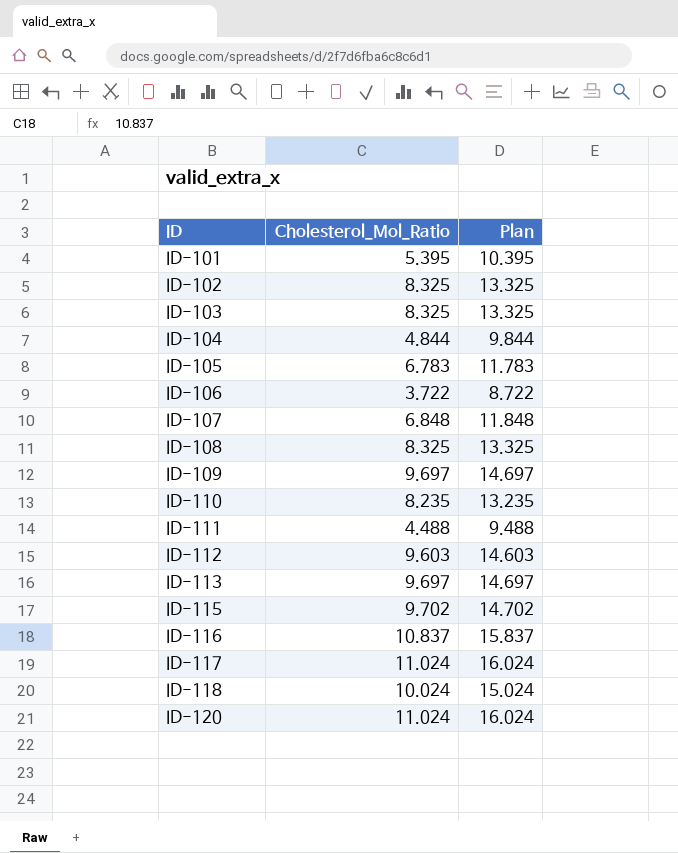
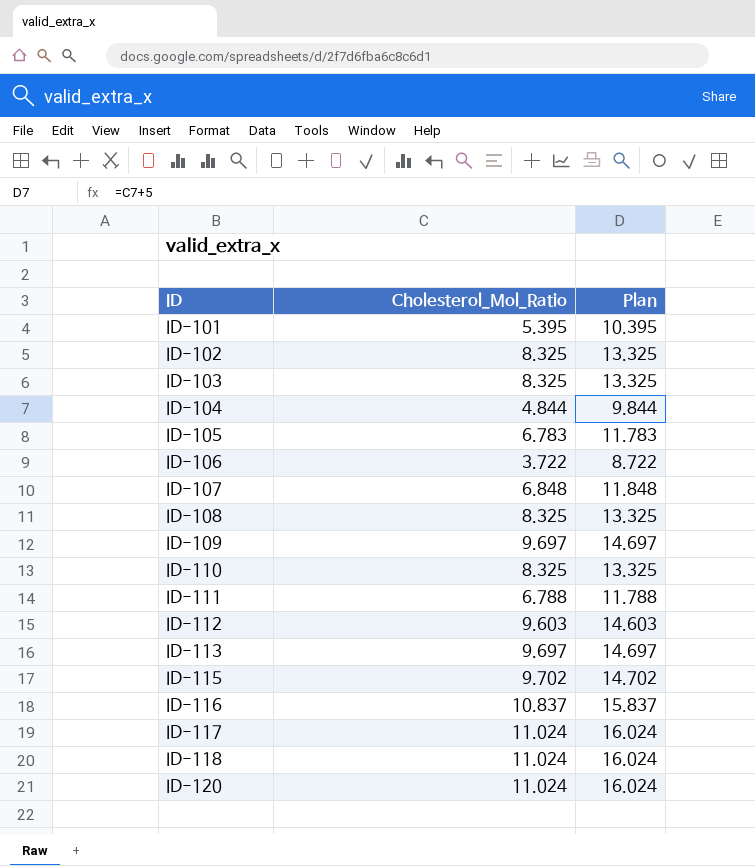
ID-110 | Cholesterol_Mol_Ratio: 8.235 -> 8.325
ID-110 | Plan: 13.235 -> 13.325
ID-111 | Cholesterol_Mol_Ratio: 4.488 -> 6.788
ID-111 | Plan: 9.488 -> 11.788
ID-118 | Cholesterol_Mol_Ratio: 10.024 -> 11.024
ID-118 | Plan: 15.024 -> 16.024

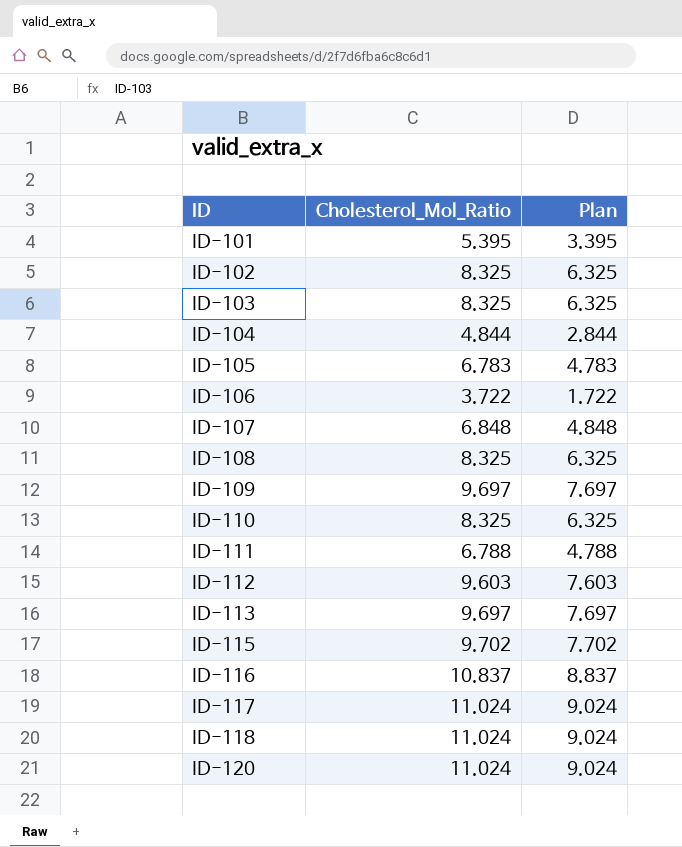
column Plan | formula: [Cholesterol_Mol_Ratio] + 5 -> [Cholesterol_Mol_Ratio] - 2

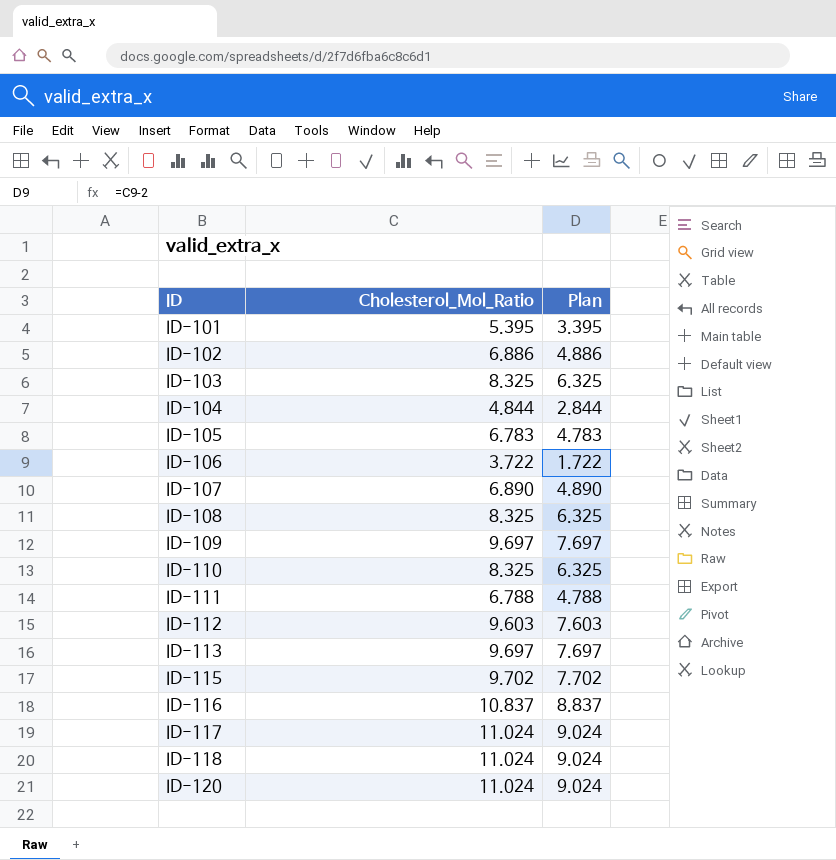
ID-102 | Cholesterol_Mol_Ratio: 8.325 -> 6.886
ID-102 | Plan: 6.325 -> 4.886
ID-107 | Cholesterol_Mol_Ratio: 6.848 -> 6.890
ID-107 | Plan: 4.848 -> 4.890

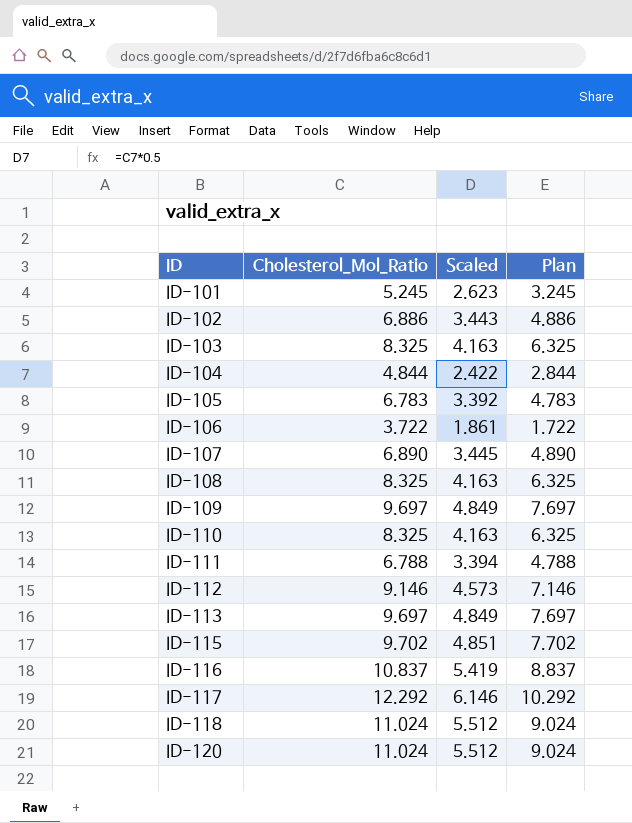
column Scaled | formula: none -> [Cholesterol_Mol_Ratio] * 0.5
ID-101 | Cholesterol_Mol_Ratio: 5.395 -> 5.245
ID-101 | Plan: 3.395 -> 3.245
ID-112 | Cholesterol_Mol_Ratio: 9.603 -> 9.146
ID-112 | Plan: 7.603 -> 7.146
ID-117 | Cholesterol_Mol_Ratio: 11.024 -> 12.292
ID-117 | Plan: 9.024 -> 10.292

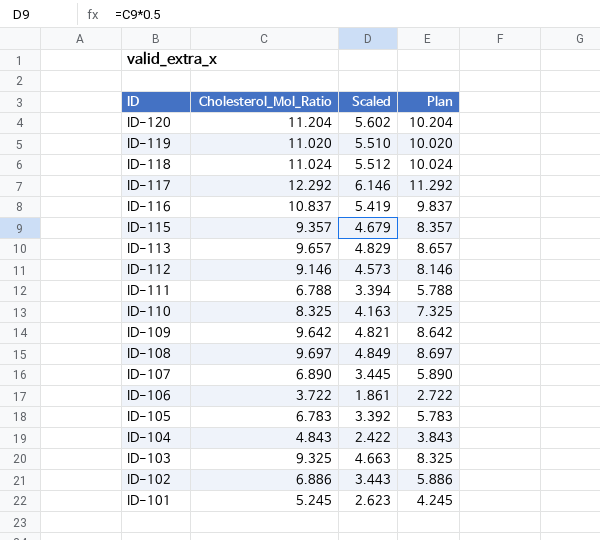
row order: ID ascending -> ID descending
column Plan | formula: [Cholesterol_Mol_Ratio] - 2 -> [Cholesterol_Mol_Ratio] - 1
ID-120 | Cholesterol_Mol_Ratio: 11.024 -> 11.204
ID-120 | Scaled: 5.512 -> 5.602
row ID-119: none -> 11.020 | 5.510 | 10.020
ID-115 | Cholesterol_Mol_Ratio: 9.702 -> 9.357
ID-115 | Scaled: 4.851 -> 4.679
ID-113 | Cholesterol_Mol_Ratio: 9.697 -> 9.657
ID-113 | Scaled: 4.849 -> 4.829
ID-109 | Cholesterol_Mol_Ratio: 9.697 -> 9.642
ID-109 | Scaled: 4.849 -> 4.821
ID-108 | Cholesterol_Mol_Ratio: 8.325 -> 9.697
ID-108 | Scaled: 4.163 -> 4.849
ID-104 | Cholesterol_Mol_Ratio: 4.844 -> 4.843
ID-103 | Cholesterol_Mol_Ratio: 8.325 -> 9.325
ID-103 | Scaled: 4.163 -> 4.663

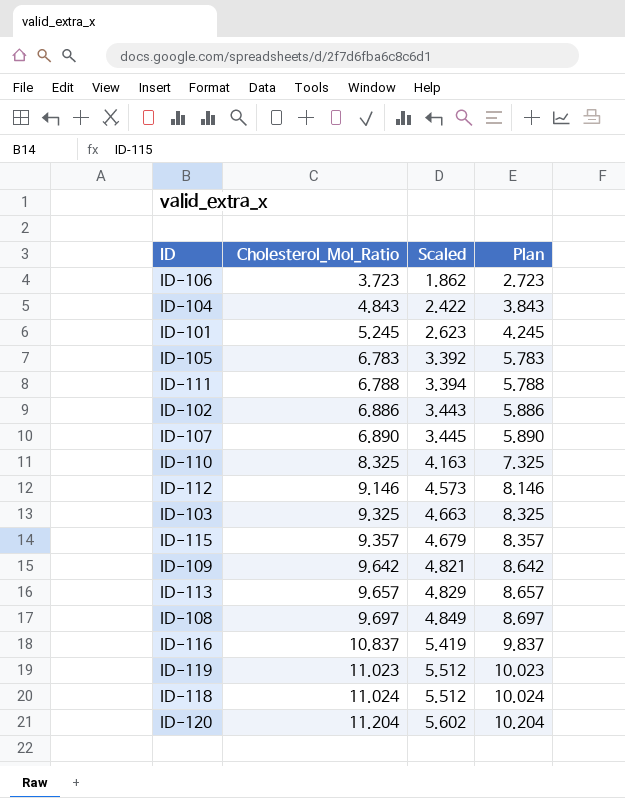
row order: ID descending -> Cholesterol_Mol_Ratio ascending
row ID-117: 12.292 | 6.146 | 11.292 -> none
ID-106 | Cholesterol_Mol_Ratio: 3.722 -> 3.723
ID-106 | Scaled: 1.861 -> 1.862
ID-106 | Plan: 2.722 -> 2.723
ID-119 | Cholesterol_Mol_Ratio: 11.020 -> 11.023
ID-119 | Scaled: 5.510 -> 5.512
ID-119 | Plan: 10.020 -> 10.023

